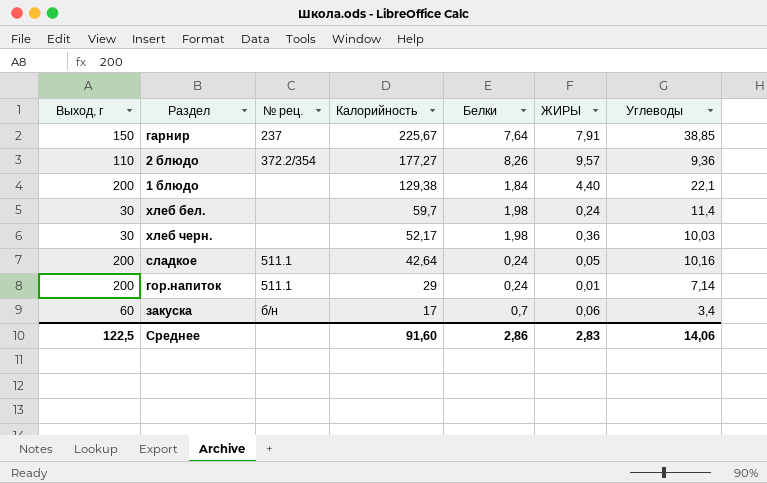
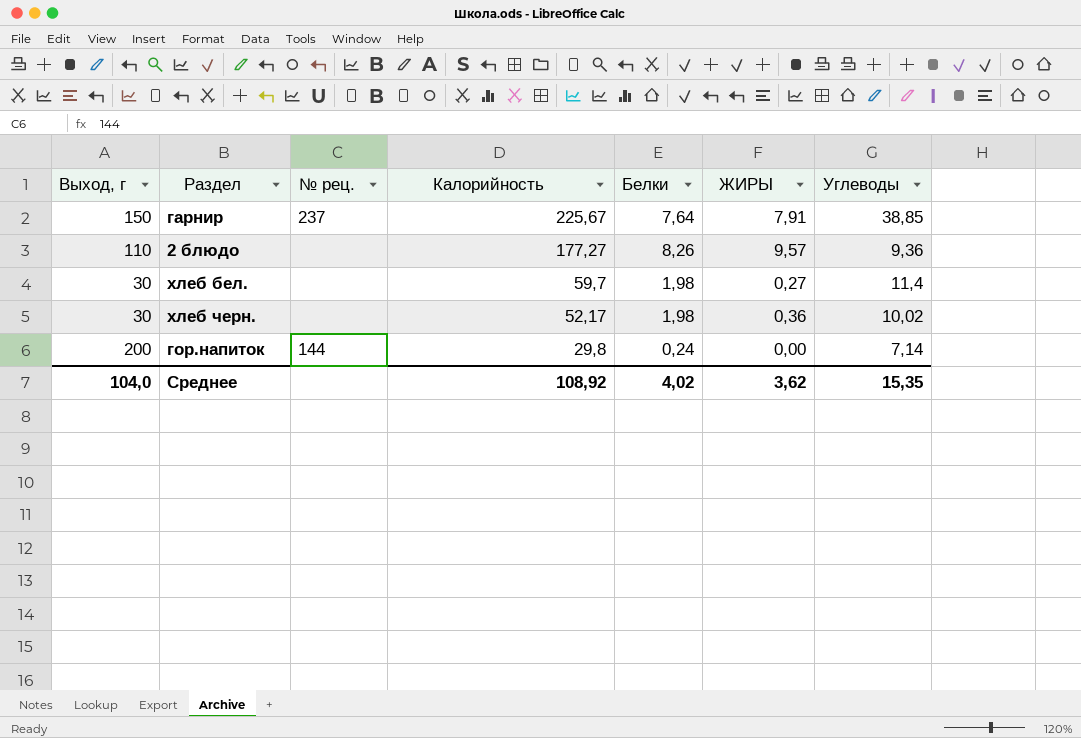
row 1 блюдо: 200 | none | 129,38 | 1,84 | 4,40 | 22,1 -> none
row сладкое: 200 | 511.1 | 42,64 | 0,24 | 0,05 | 10,16 -> none
row закуска: 60 | б/н | 17 | 0,7 | 0,06 | 3,4 -> none
2 блюдо | № рец.: 372.2/354 -> none
хлеб бел. | ЖИРЫ: 0,24 -> 0,27
хлеб черн. | Углеводы: 10,03 -> 10,02
гор.напиток | № рец.: 511.1 -> 144
гор.напиток | Калорийность: 29 -> 29,8
гор.напиток | ЖИРЫ: 0,01 -> 0,00
Среднее | Выход, г: 122,5 -> 104,0
Среднее | Калорийность: 91,60 -> 108,92
Среднее | Белки: 2,86 -> 4,02
Среднее | ЖИРЫ: 2,83 -> 3,62
Среднее | Углеводы: 14,06 -> 15,35

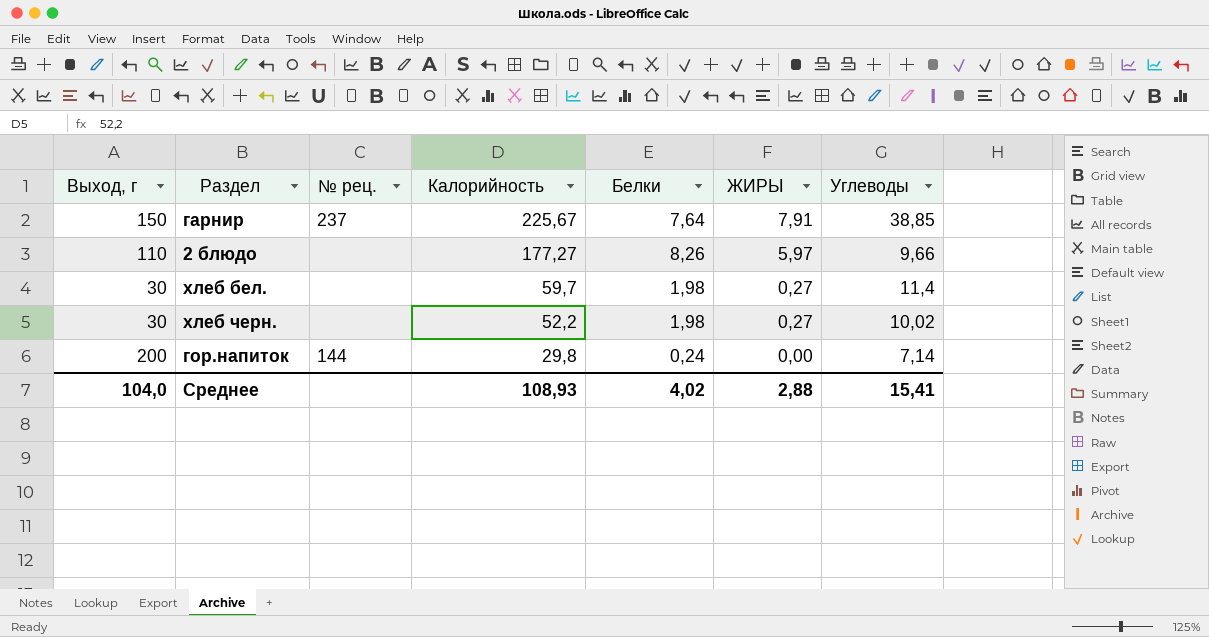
2 блюдо | ЖИРЫ: 9,57 -> 5,97
2 блюдо | Углеводы: 9,36 -> 9,66
хлеб черн. | Калорийность: 52,17 -> 52,2
хлеб черн. | ЖИРЫ: 0,36 -> 0,27
Среднее | Калорийность: 108,92 -> 108,93
Среднее | ЖИРЫ: 3,62 -> 2,88
Среднее | Углеводы: 15,35 -> 15,41

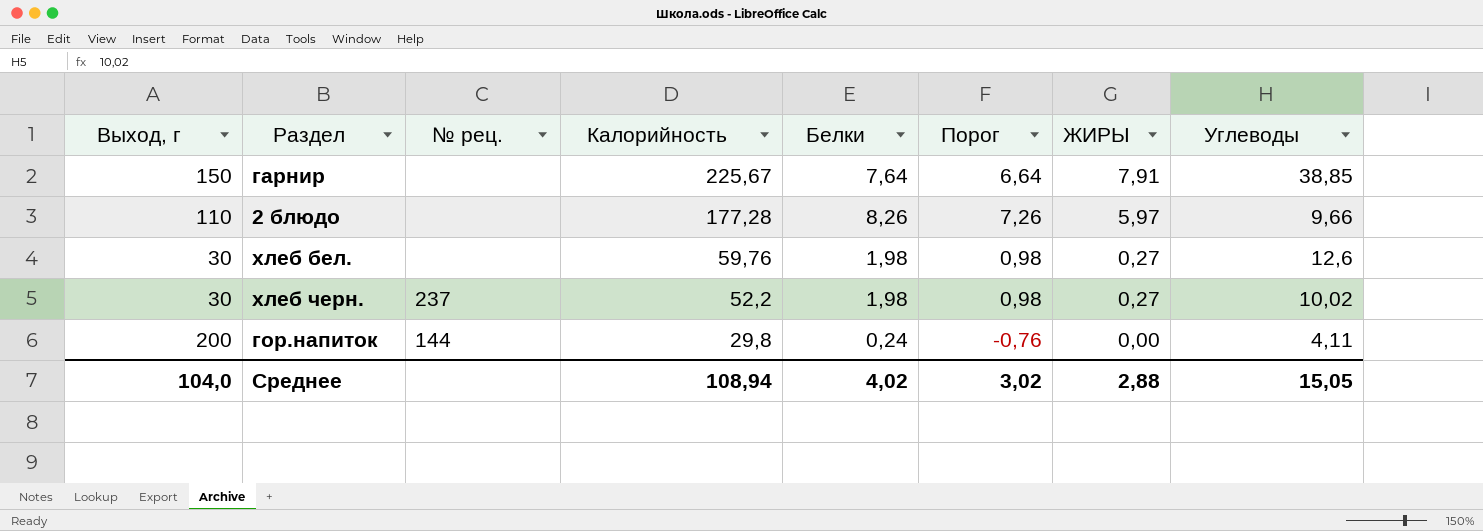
column Порог | formula: none -> [Белки] - 1
гарнир | № рец.: 237 -> none
2 блюдо | Калорийность: 177,27 -> 177,28
хлеб бел. | Калорийность: 59,7 -> 59,76
хлеб бел. | Углеводы: 11,4 -> 12,6
хлеб черн. | № рец.: none -> 237
гор.напиток | Углеводы: 7,14 -> 4,11
Среднее | Калорийность: 108,93 -> 108,94
Среднее | Углеводы: 15,41 -> 15,05

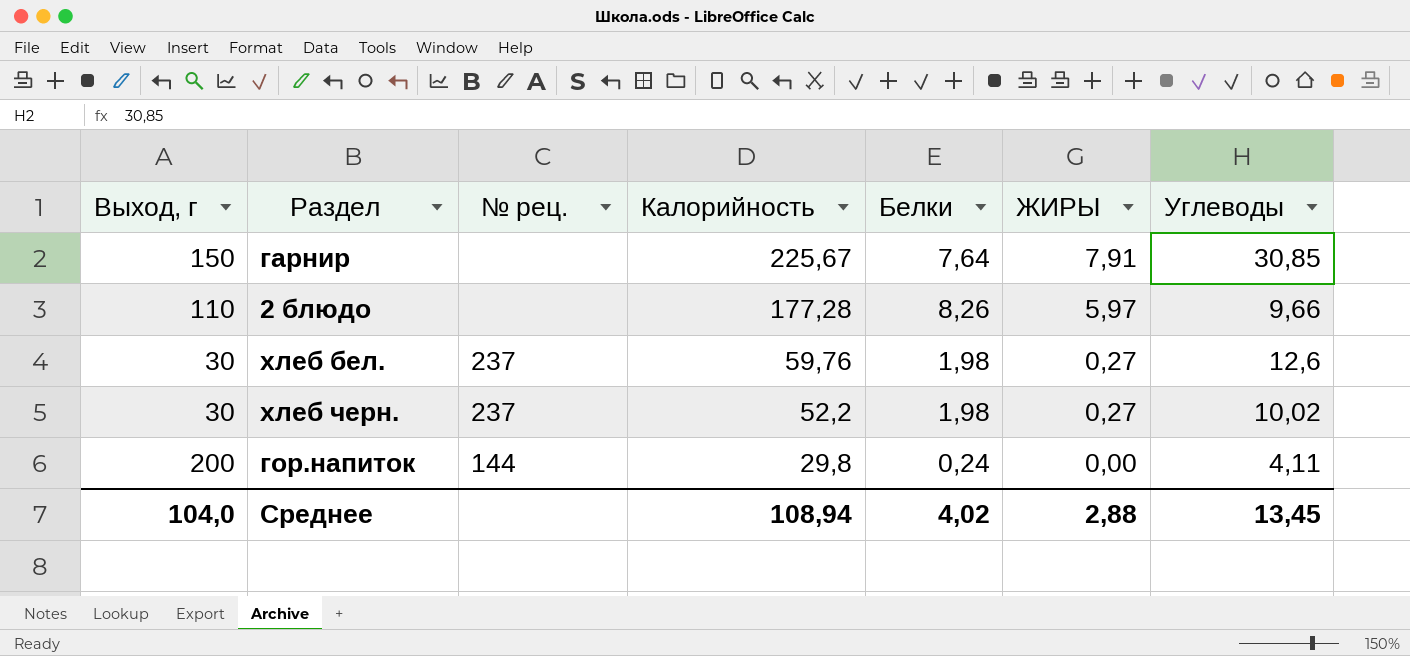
column Порог | formula: [Белки] - 1 -> none
гарнир | Углеводы: 38,85 -> 30,85
хлеб бел. | № рец.: none -> 237
Среднее | Углеводы: 15,05 -> 13,45

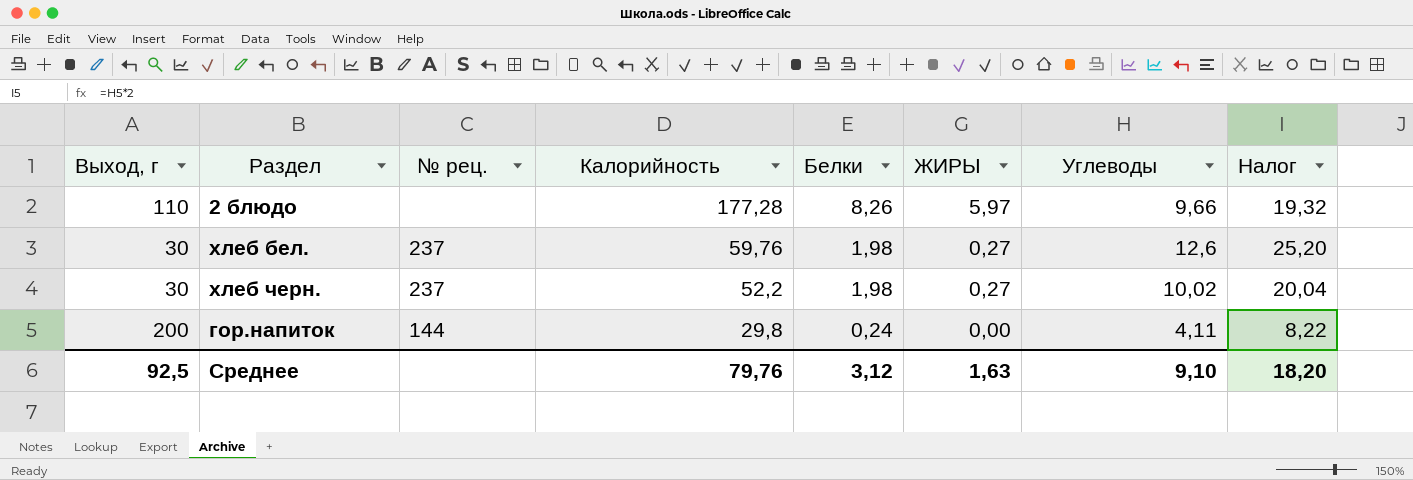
column Налог | formula: none -> [Углеводы] * 2
row гарнир: 150 | none | 225,67 | 7,64 | 7,91 | 30,85 -> none
Среднее | Выход, г: 104,0 -> 92,5
Среднее | Калорийность: 108,94 -> 79,76
Среднее | Белки: 4,02 -> 3,12
Среднее | ЖИРЫ: 2,88 -> 1,63
Среднее | Углеводы: 13,45 -> 9,10

